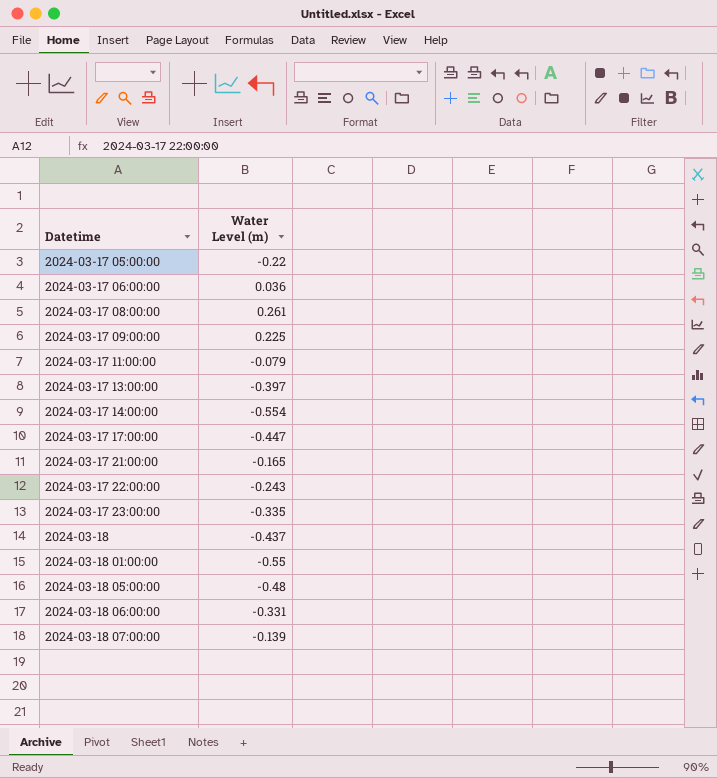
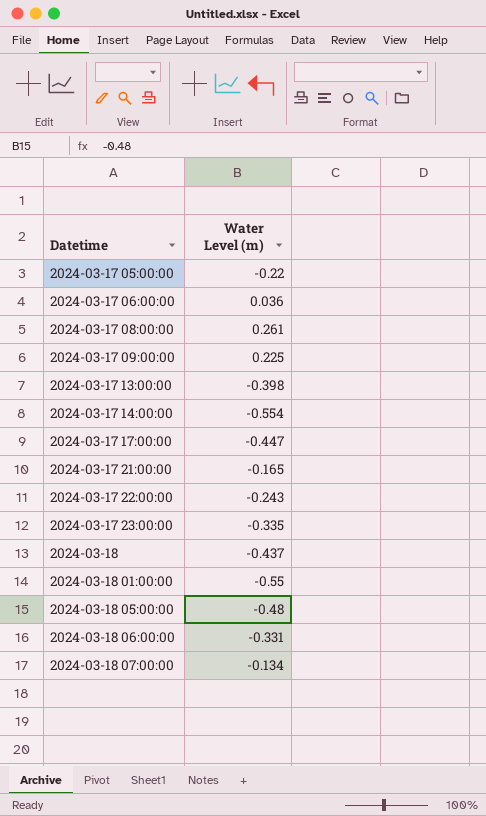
row 2024-03-17 11:00:00: -0.079 -> none
2024-03-17 13:00:00 | Water Level (m): -0.397 -> -0.398
2024-03-18 07:00:00 | Water Level (m): -0.139 -> -0.134

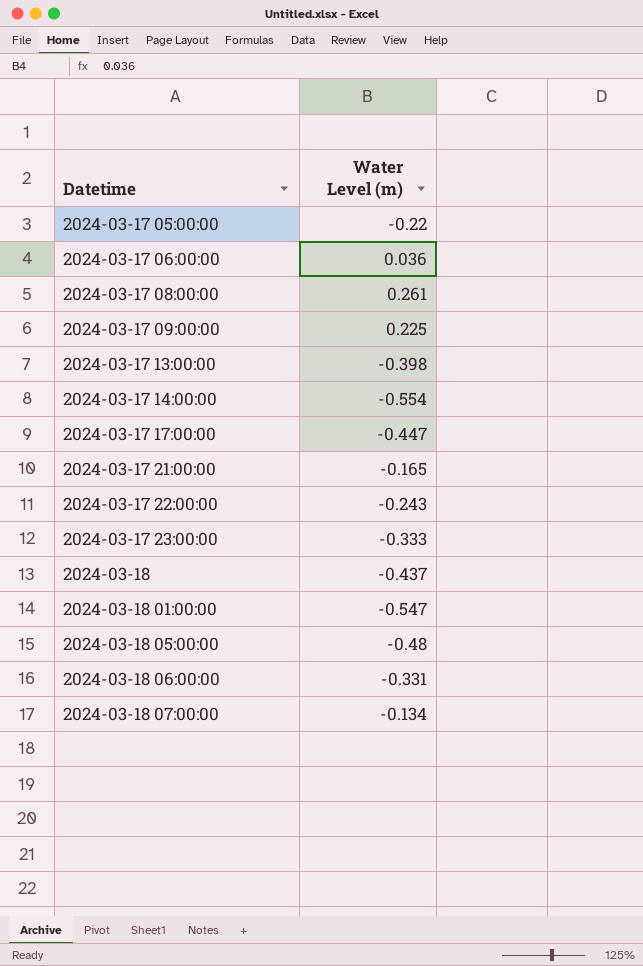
2024-03-17 23:00:00 | Water Level (m): -0.335 -> -0.333
2024-03-18 01:00:00 | Water Level (m): -0.55 -> -0.547

